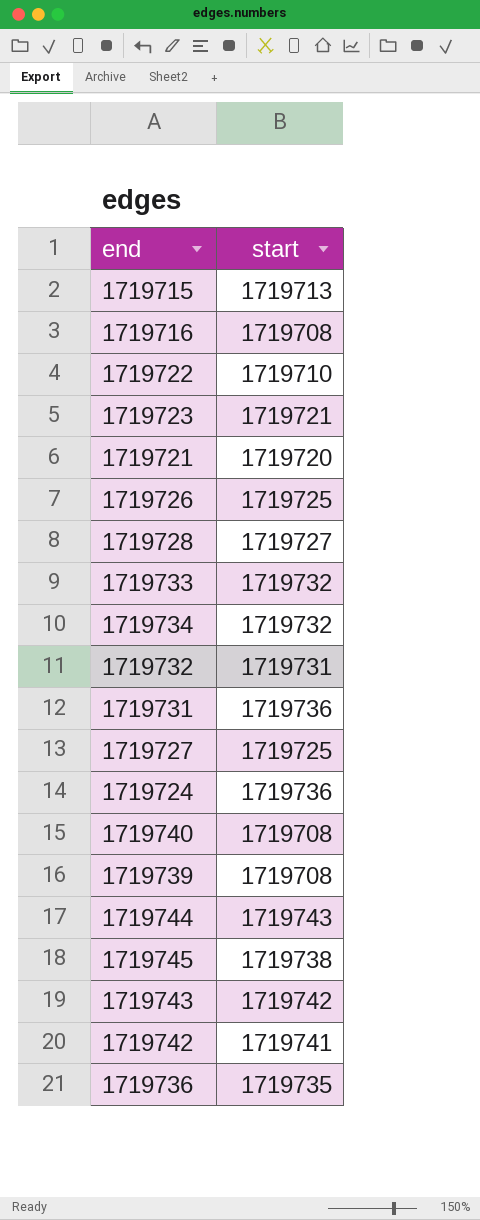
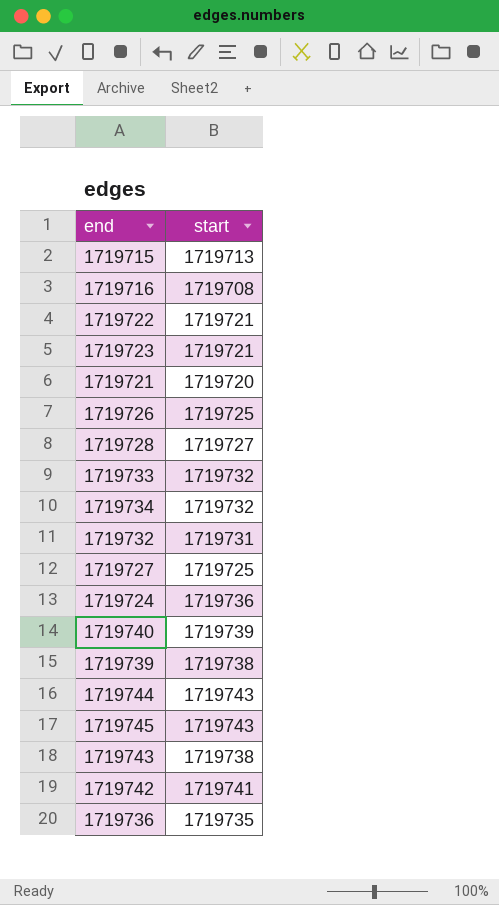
row 1719731: 1719736 -> none
1719722 | start: 1719710 -> 1719721
1719740 | start: 1719708 -> 1719739
1719739 | start: 1719708 -> 1719738
1719745 | start: 1719738 -> 1719743
1719743 | start: 1719742 -> 1719738

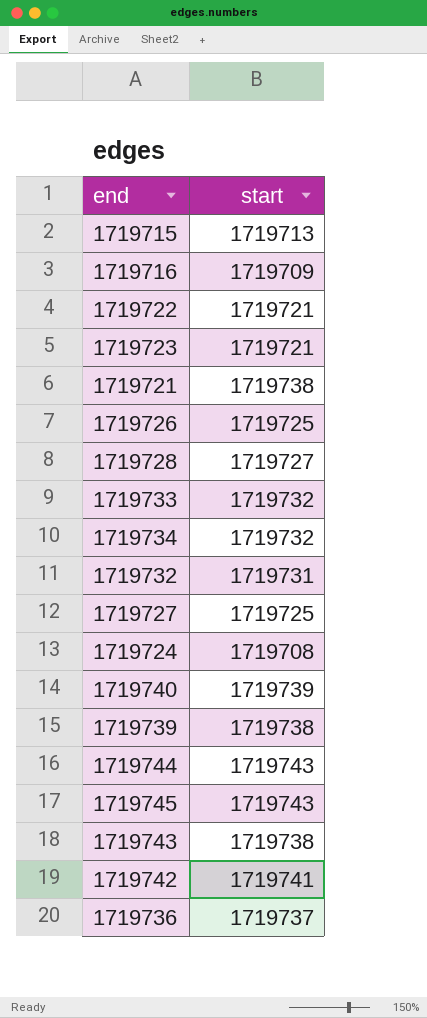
1719716 | start: 1719708 -> 1719709
1719721 | start: 1719720 -> 1719738
1719724 | start: 1719736 -> 1719708
1719736 | start: 1719735 -> 1719737

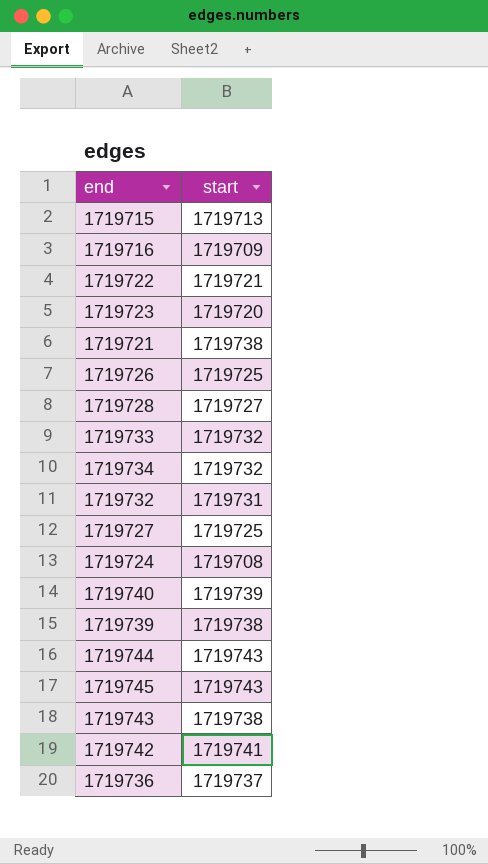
1719723 | start: 1719721 -> 1719720

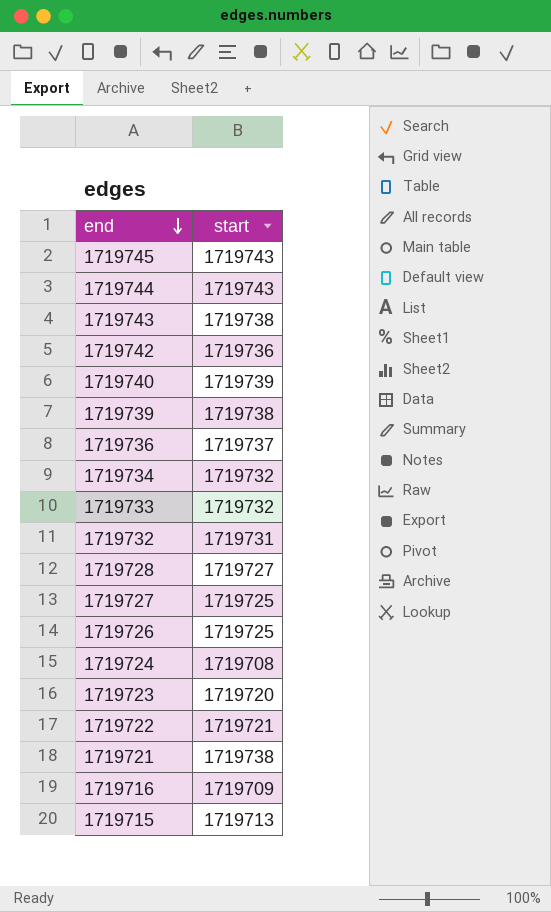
row order: none -> end descending
1719742 | start: 1719741 -> 1719736

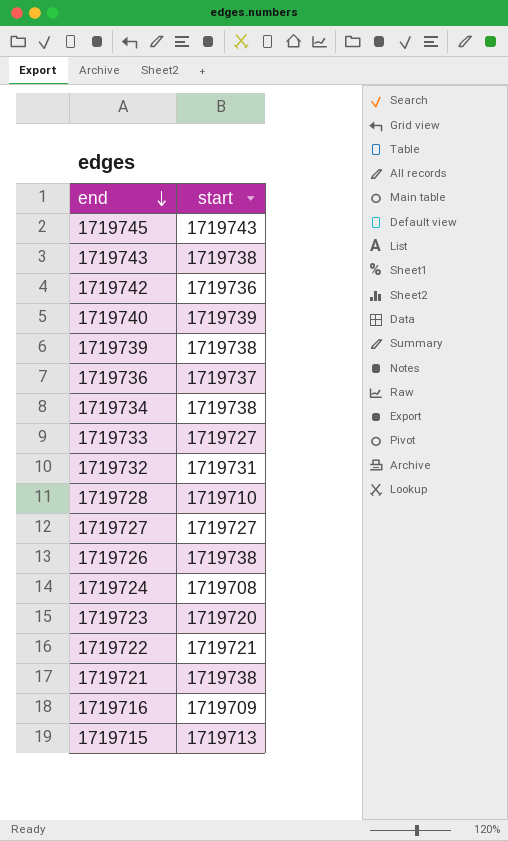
row 1719744: 1719743 -> none
1719734 | start: 1719732 -> 1719738
1719733 | start: 1719732 -> 1719727
1719728 | start: 1719727 -> 1719710
1719727 | start: 1719725 -> 1719727
1719726 | start: 1719725 -> 1719738

